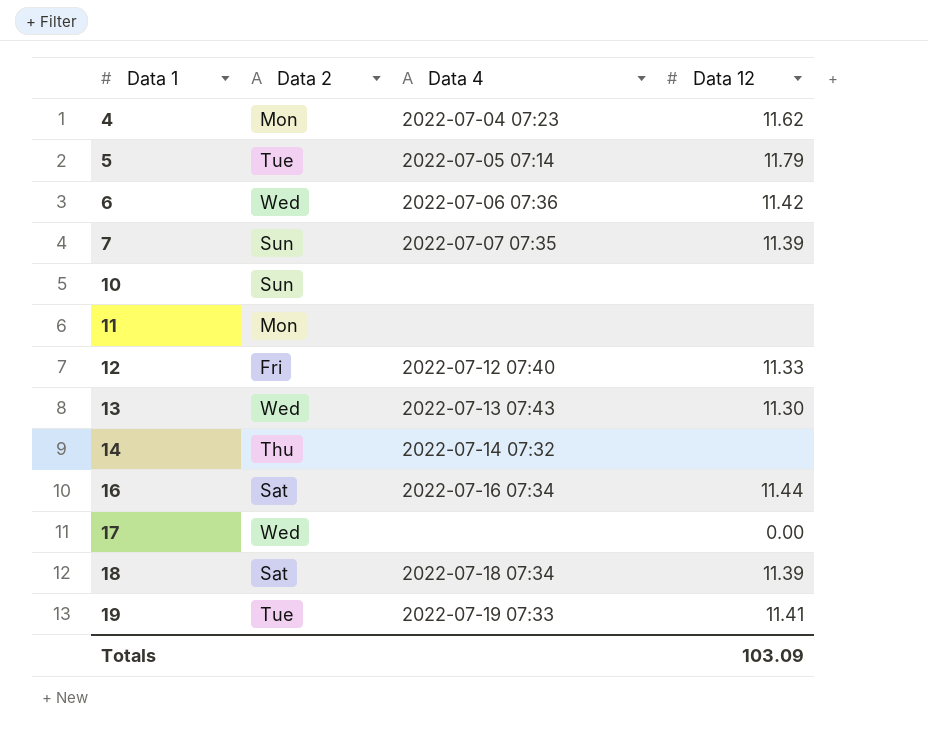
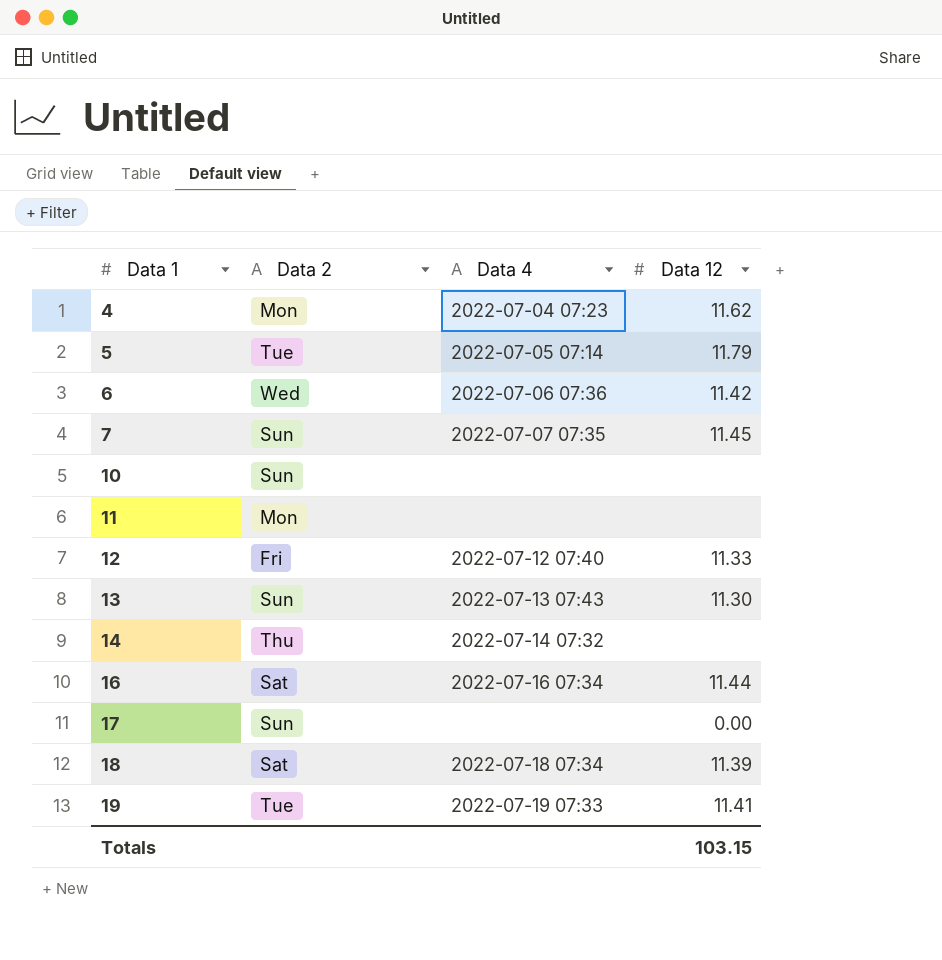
7 | Data 12: 11.39 -> 11.45
13 | Data 2: Wed -> Sun
17 | Data 2: Wed -> Sun
Totals | Data 12: 103.09 -> 103.15

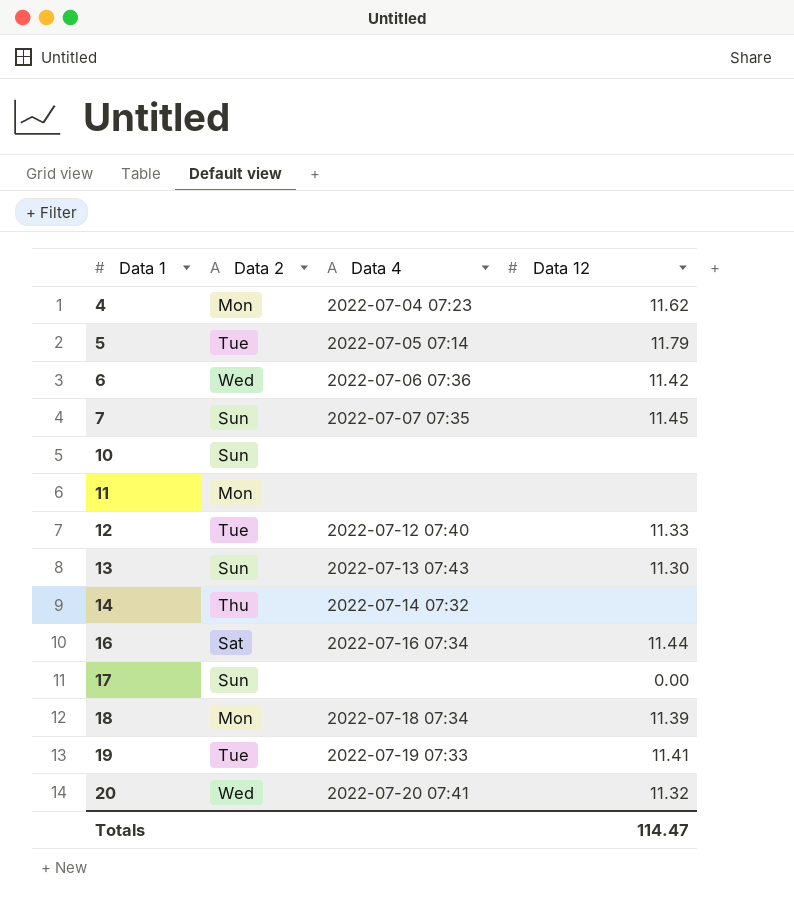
12 | Data 2: Fri -> Tue
18 | Data 2: Sat -> Mon
row 20: none -> Wed | 2022-07-20 07:41 | 11.32
Totals | Data 12: 103.15 -> 114.47

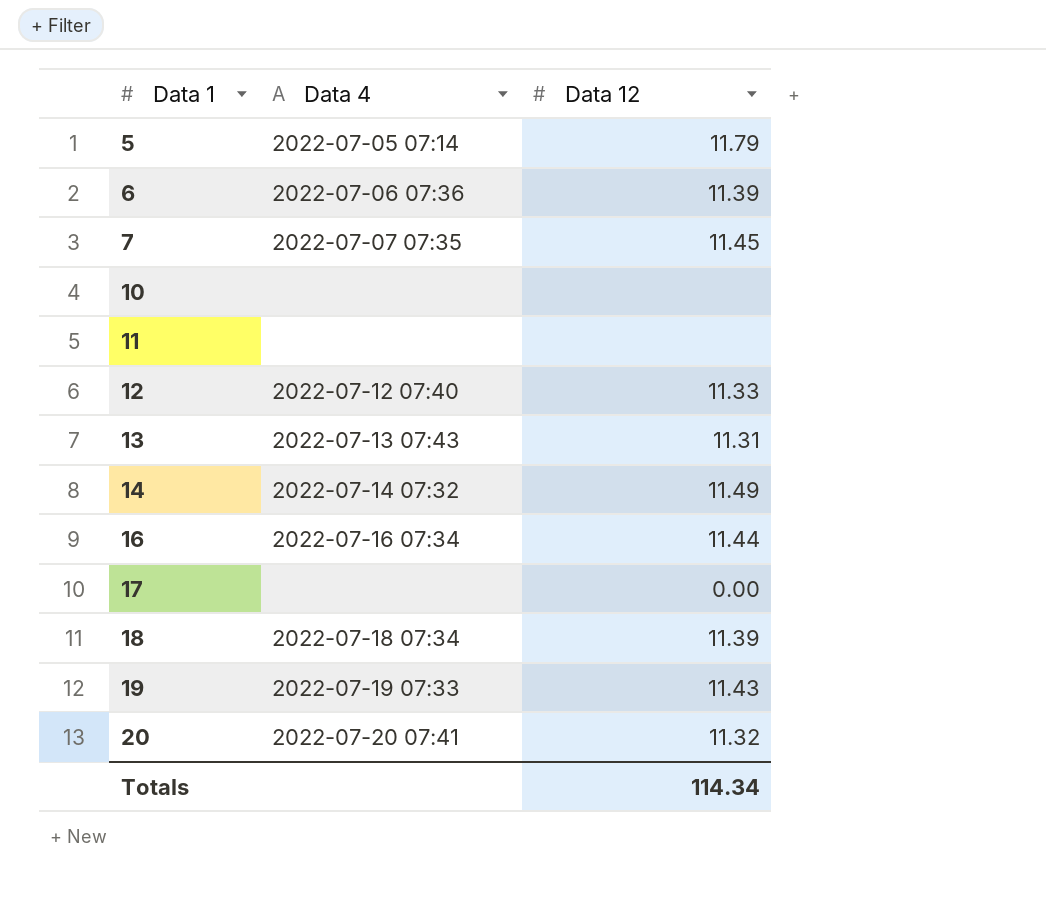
column Data 2 | position: 2 -> none
row 4: Mon | 2022-07-04 07:23 | 11.62 -> none
6 | Data 12: 11.42 -> 11.39
13 | Data 12: 11.30 -> 11.31
14 | Data 12: none -> 11.49
19 | Data 12: 11.41 -> 11.43
Totals | Data 12: 114.47 -> 114.34

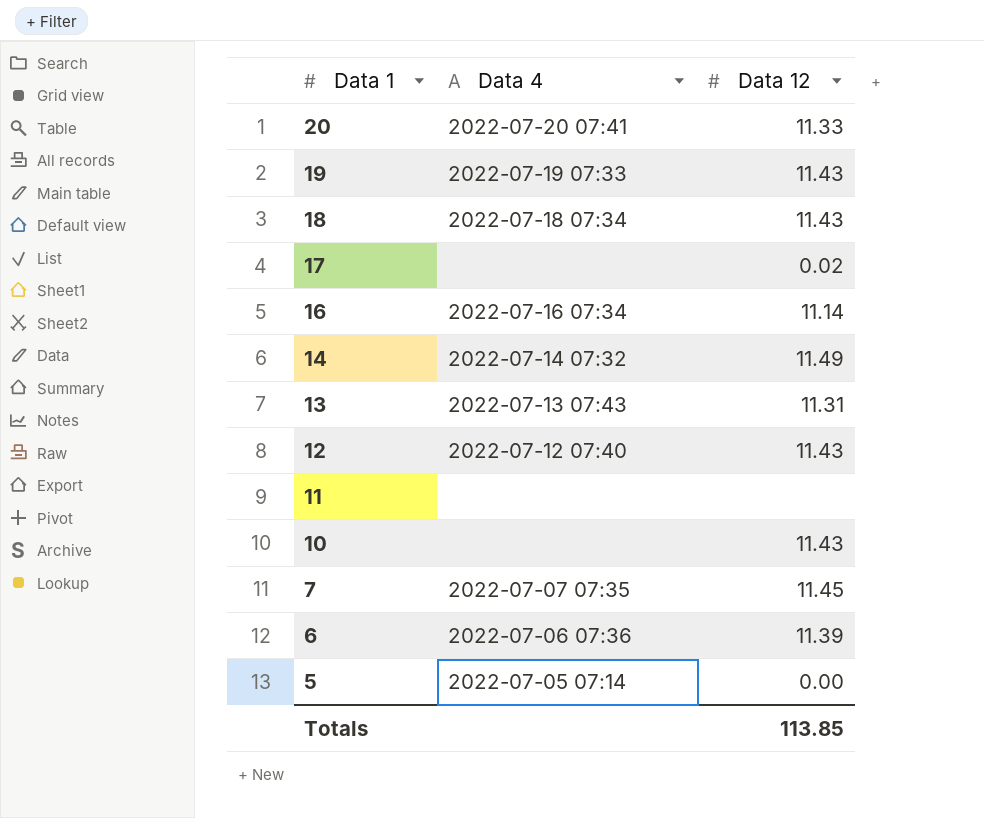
row order: Data 1 ascending -> Data 1 descending
20 | Data 12: 11.32 -> 11.33
18 | Data 12: 11.39 -> 11.43
17 | Data 12: 0.00 -> 0.02
16 | Data 12: 11.44 -> 11.14
12 | Data 12: 11.33 -> 11.43
10 | Data 12: none -> 11.43
5 | Data 12: 11.79 -> 0.00
Totals | Data 12: 114.34 -> 113.85

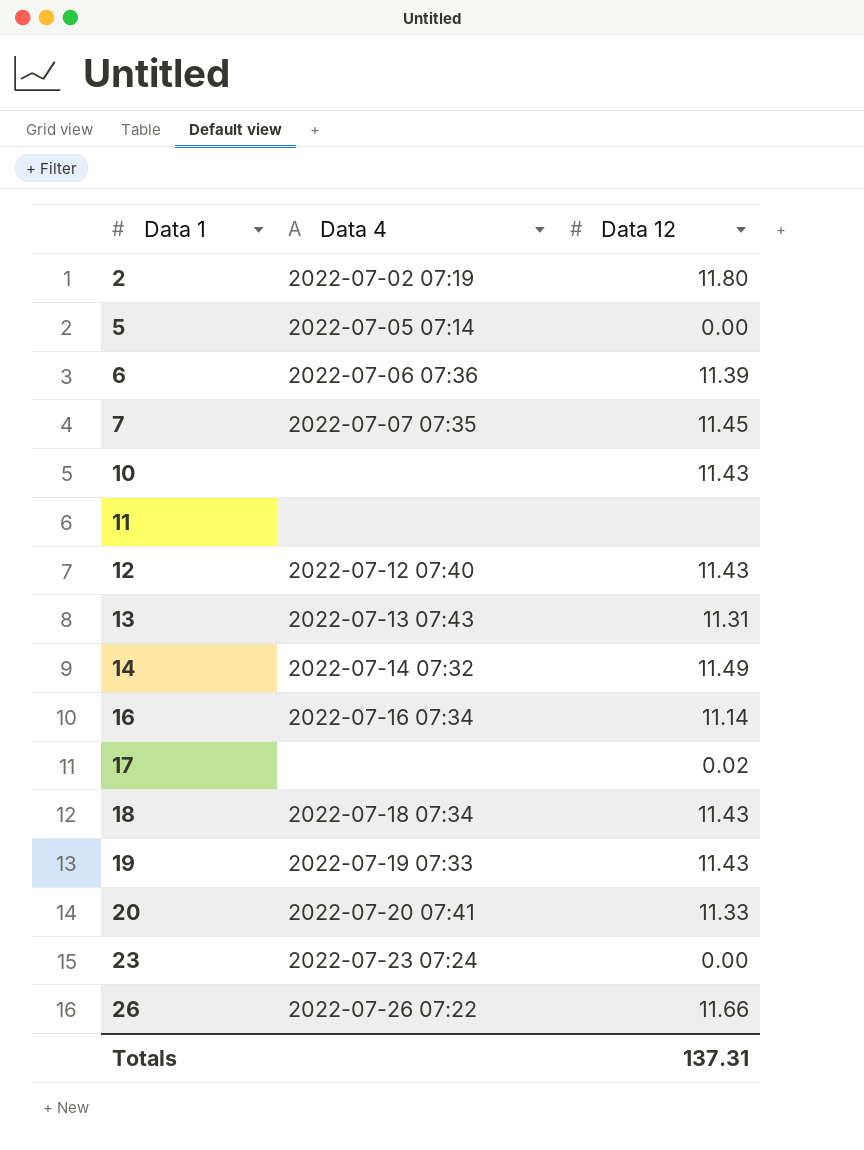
row order: Data 1 descending -> Data 1 ascending
row 2: none -> 2022-07-02 07:19 | 11.80
row 23: none -> 2022-07-23 07:24 | 0.00
row 26: none -> 2022-07-26 07:22 | 11.66
Totals | Data 12: 113.85 -> 137.31

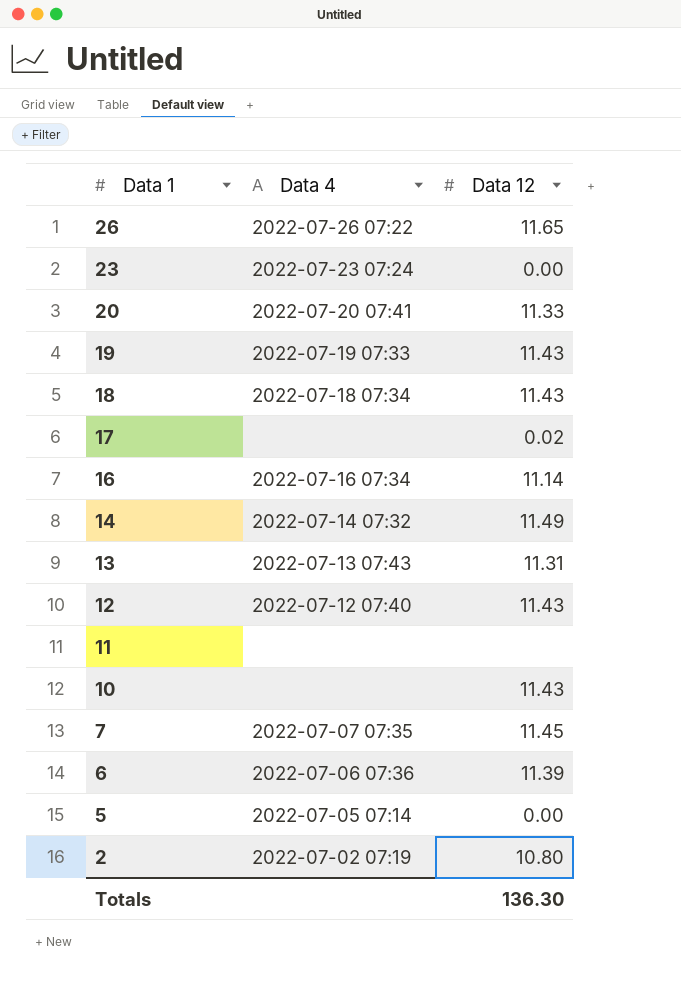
row order: Data 1 ascending -> Data 1 descending
26 | Data 12: 11.66 -> 11.65
2 | Data 12: 11.80 -> 10.80
Totals | Data 12: 137.31 -> 136.30

